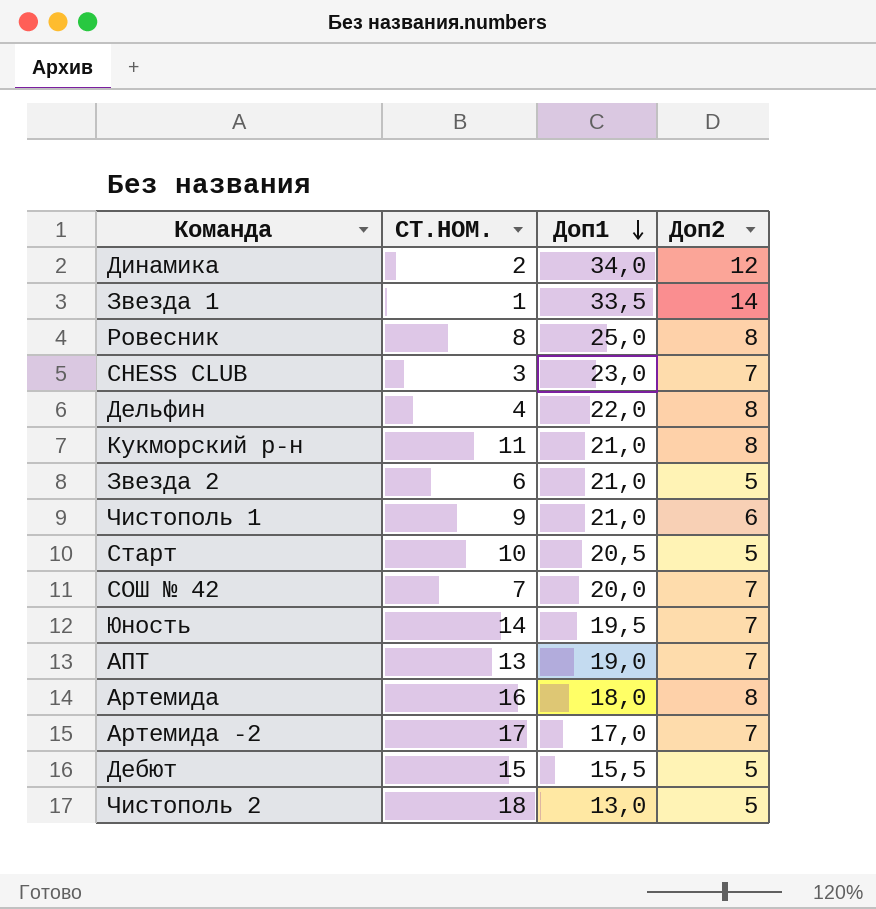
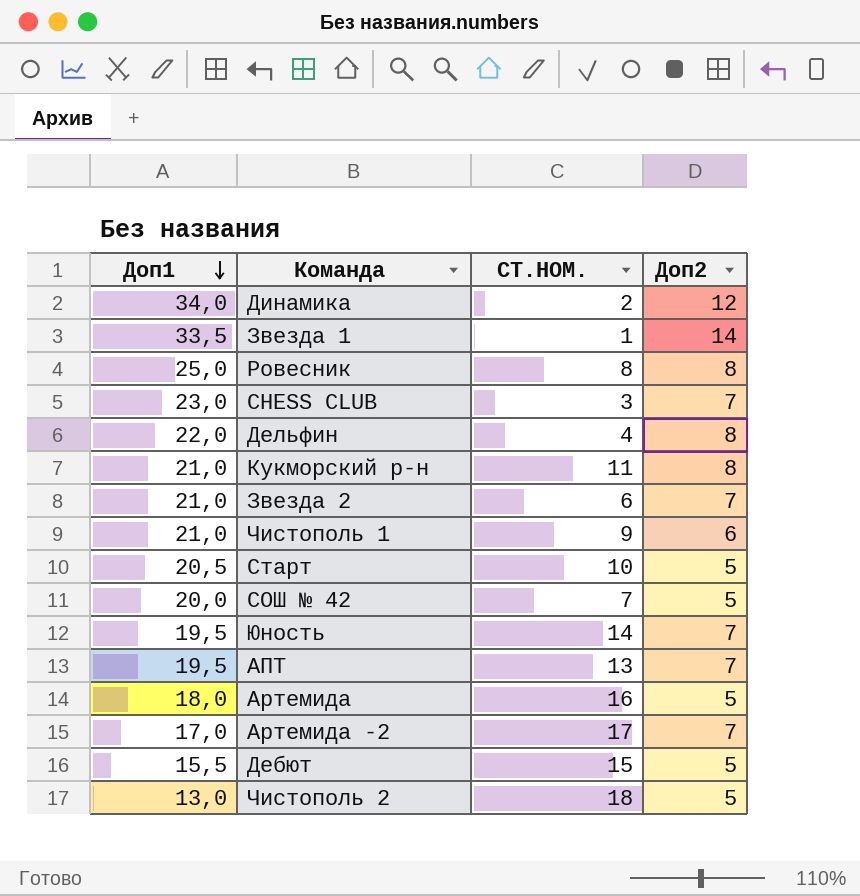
column Доп1 | position: 3 -> 1
Звезда 2 | Доп2: 5 -> 7
СОШ № 42 | Доп2: 7 -> 5
АПТ | Доп1: 19,0 -> 19,5
Артемида | Доп2: 8 -> 5

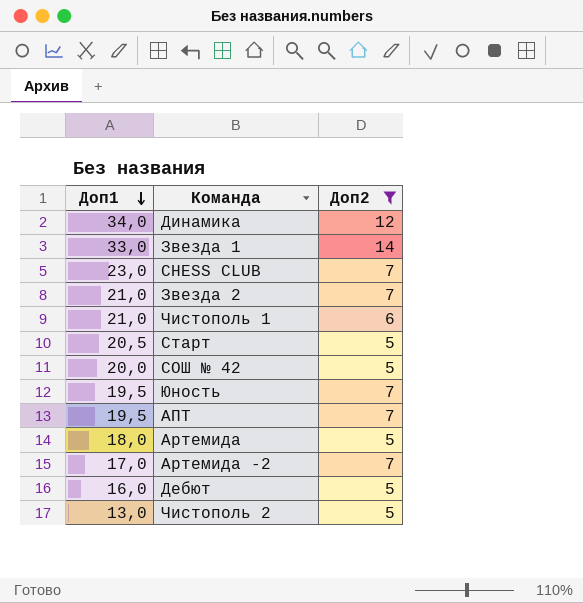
filter: none -> Доп2 != 8
column СТ.НОМ. | position: 3 -> none
Звезда 1 | Доп1: 33,5 -> 33,0
Дебют | Доп1: 15,5 -> 16,0

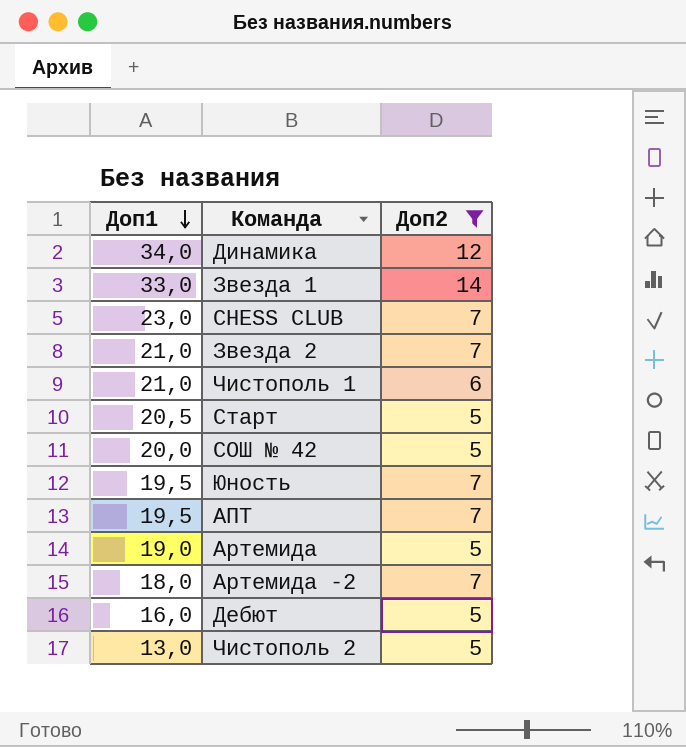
Артемида | Доп1: 18,0 -> 19,0
Артемида -2 | Доп1: 17,0 -> 18,0

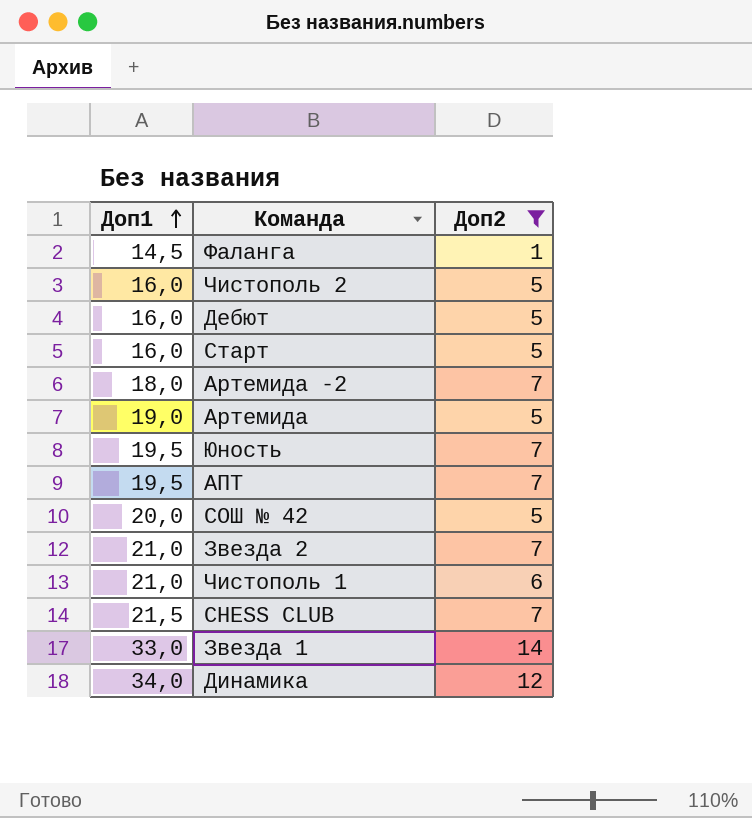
row order: Доп1 descending -> Доп1 ascending
row Фаланга: none -> 14,5 | 1
Чистополь 2 | Доп1: 13,0 -> 16,0
Старт | Доп1: 20,5 -> 16,0
CHESS CLUB | Доп1: 23,0 -> 21,5

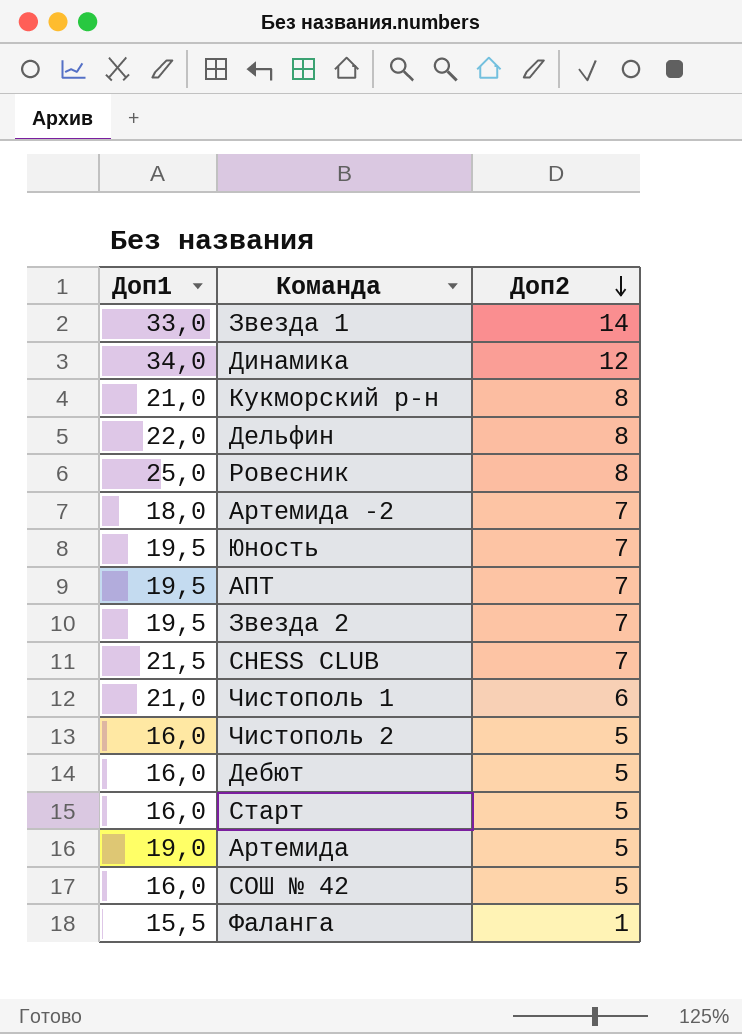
filter: Доп2 != 8 -> none
row order: Доп1 ascending -> Доп2 descending
Звезда 2 | Доп1: 21,0 -> 19,5
СОШ № 42 | Доп1: 20,0 -> 16,0
Фаланга | Доп1: 14,5 -> 15,5

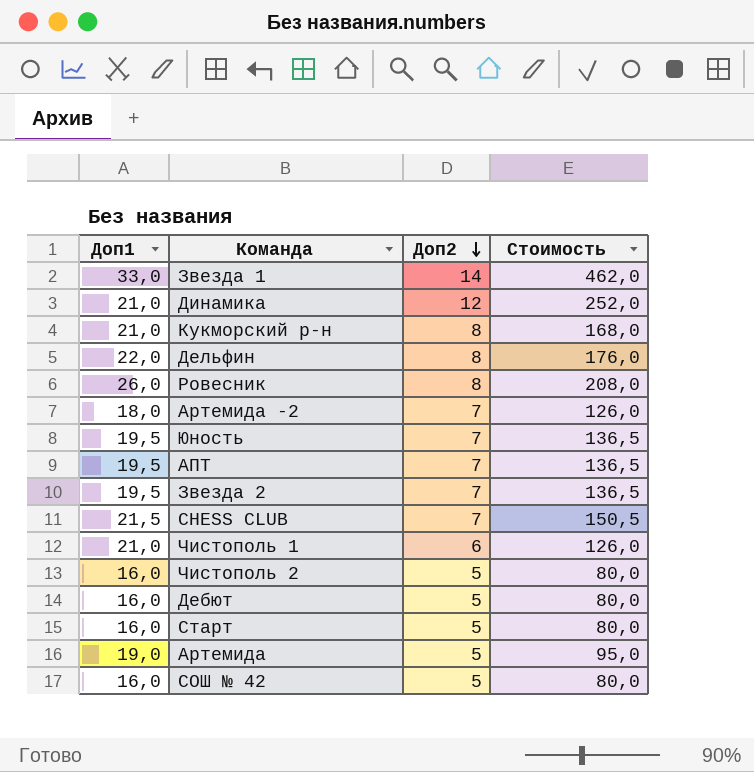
column Стоимость | formula: none -> [Доп1] * [Доп2]
row Фаланга: 15,5 | 1 -> none
Динамика | Доп1: 34,0 -> 21,0
Ровесник | Доп1: 25,0 -> 26,0

